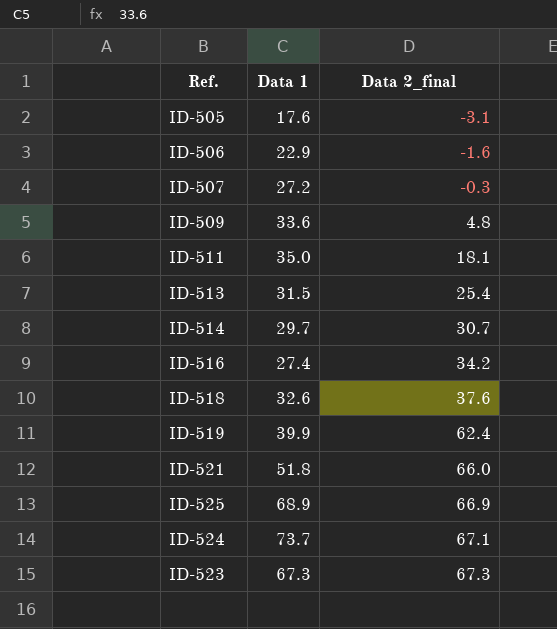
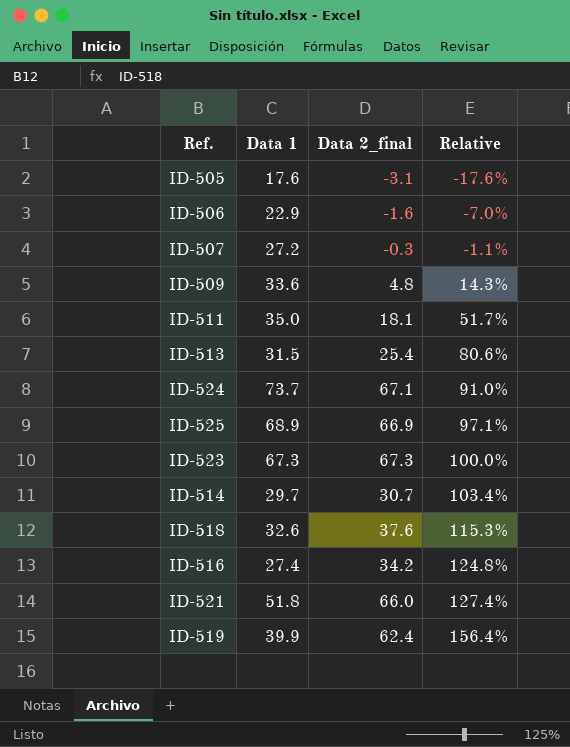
row order: Data 2_final ascending -> Relative ascending
column Relative | formula: none -> [Data 2_final] / [Data 1]

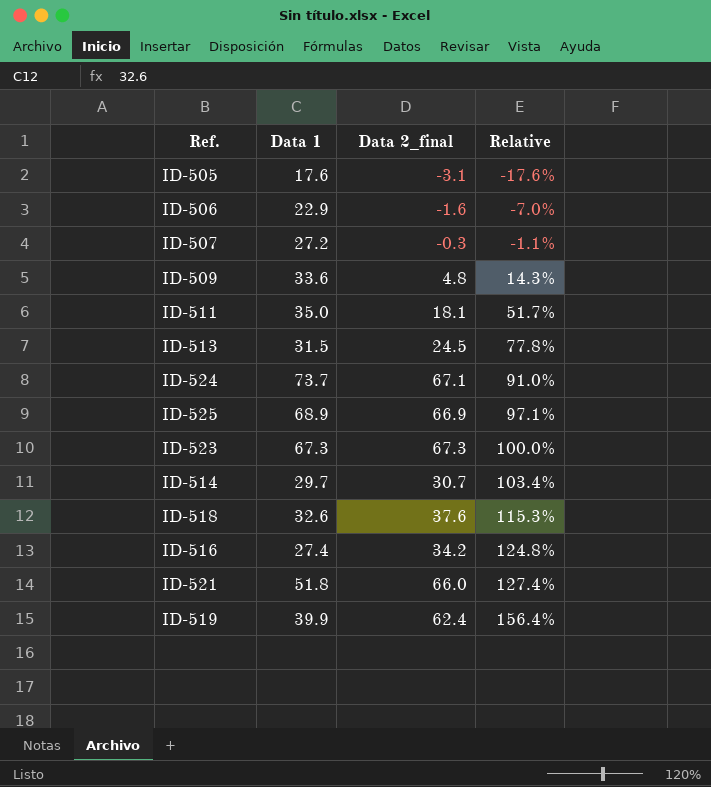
ID-513 | Data 2_final: 25.4 -> 24.5
ID-513 | Relative: 80.6% -> 77.8%

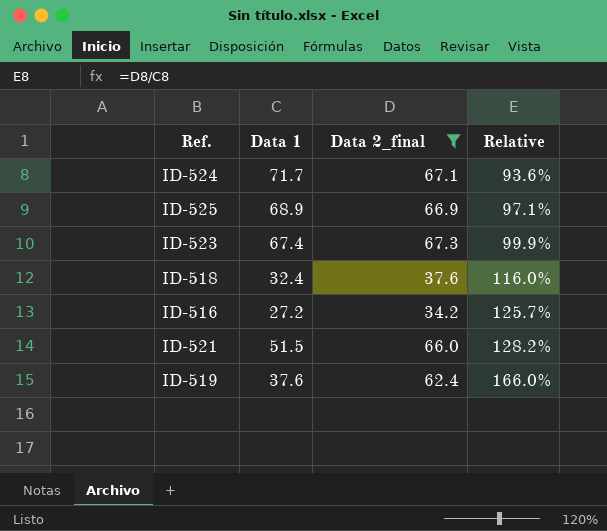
filter: none -> Data 2_final >= 34.2
ID-524 | Data 1: 73.7 -> 71.7
ID-524 | Relative: 91.0% -> 93.6%
ID-523 | Data 1: 67.3 -> 67.4
ID-523 | Relative: 100.0% -> 99.9%
ID-518 | Data 1: 32.6 -> 32.4
ID-518 | Relative: 115.3% -> 116.0%
ID-516 | Data 1: 27.4 -> 27.2
ID-516 | Relative: 124.8% -> 125.7%
ID-521 | Data 1: 51.8 -> 51.5
ID-521 | Relative: 127.4% -> 128.2%
ID-519 | Data 1: 39.9 -> 37.6
ID-519 | Relative: 156.4% -> 166.0%

